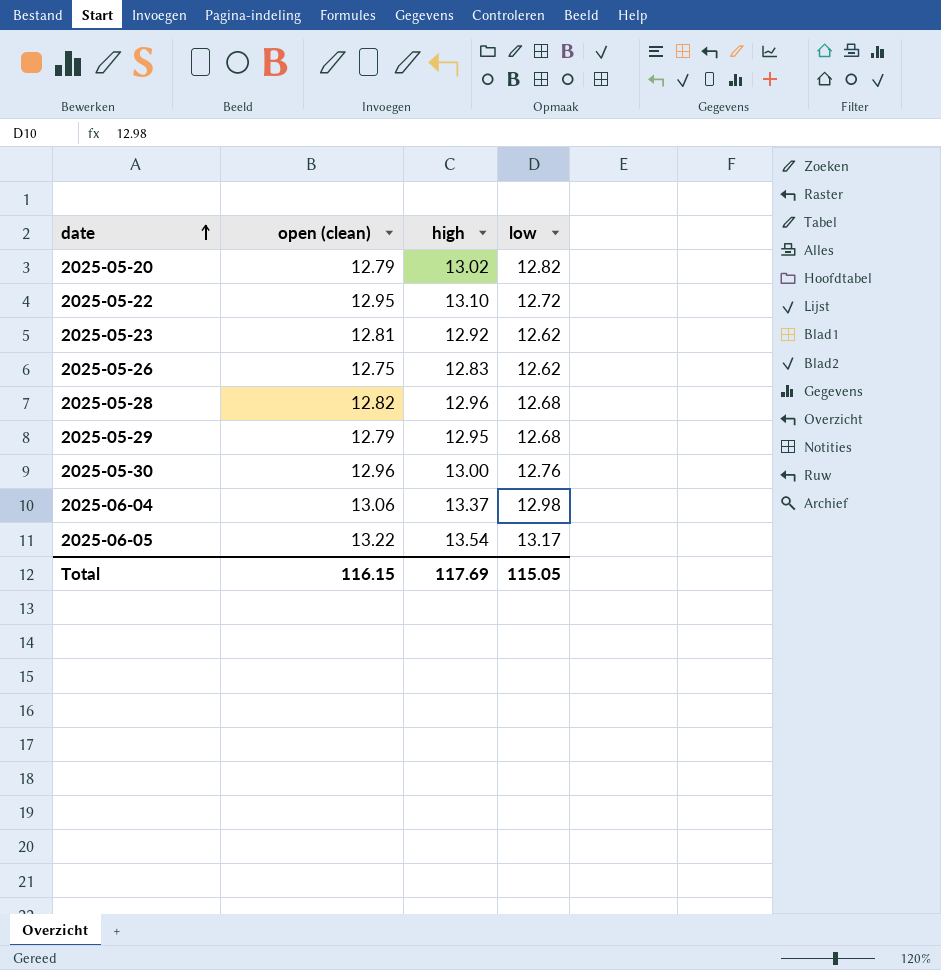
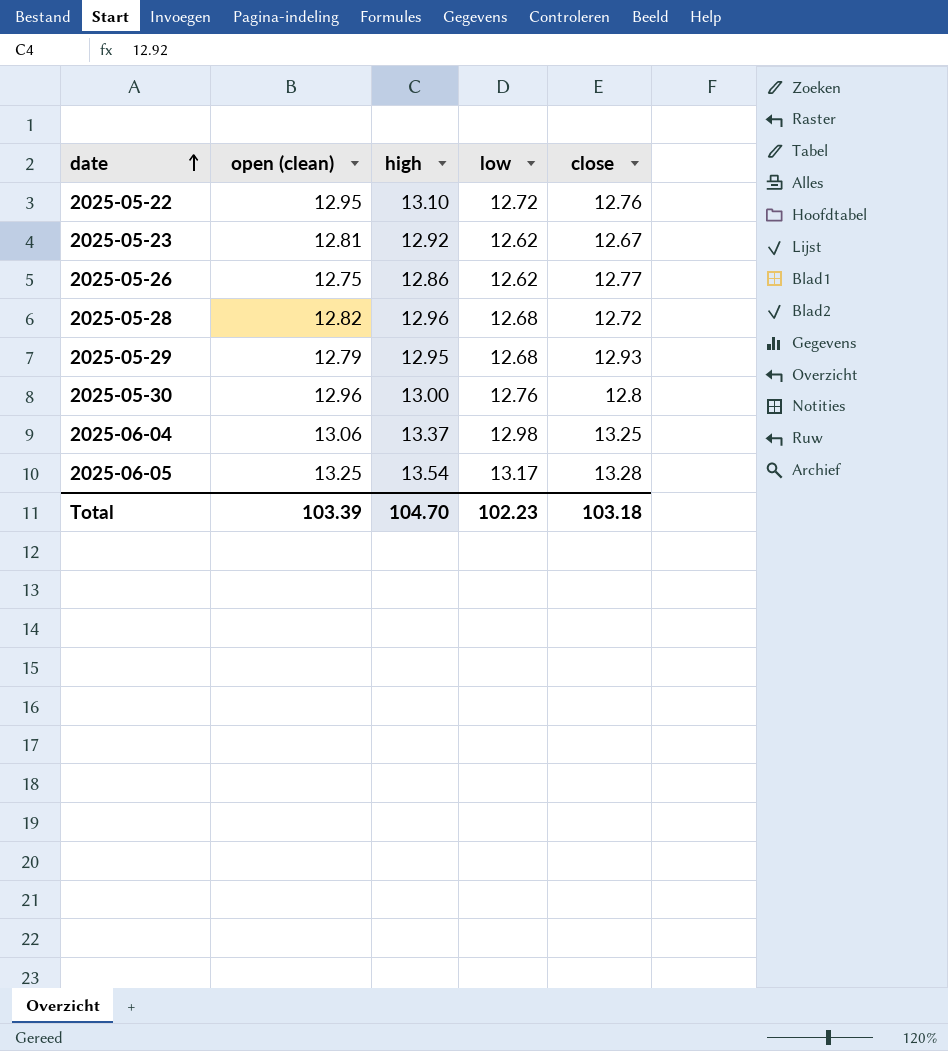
column close | position: none -> 5
row 2025-05-20: 12.79 | 13.02 | 12.82 -> none
2025-05-26 | high: 12.83 -> 12.86
2025-06-05 | open (clean): 13.22 -> 13.25
Total | open (clean): 116.15 -> 103.39
Total | high: 117.69 -> 104.70
Total | low: 115.05 -> 102.23

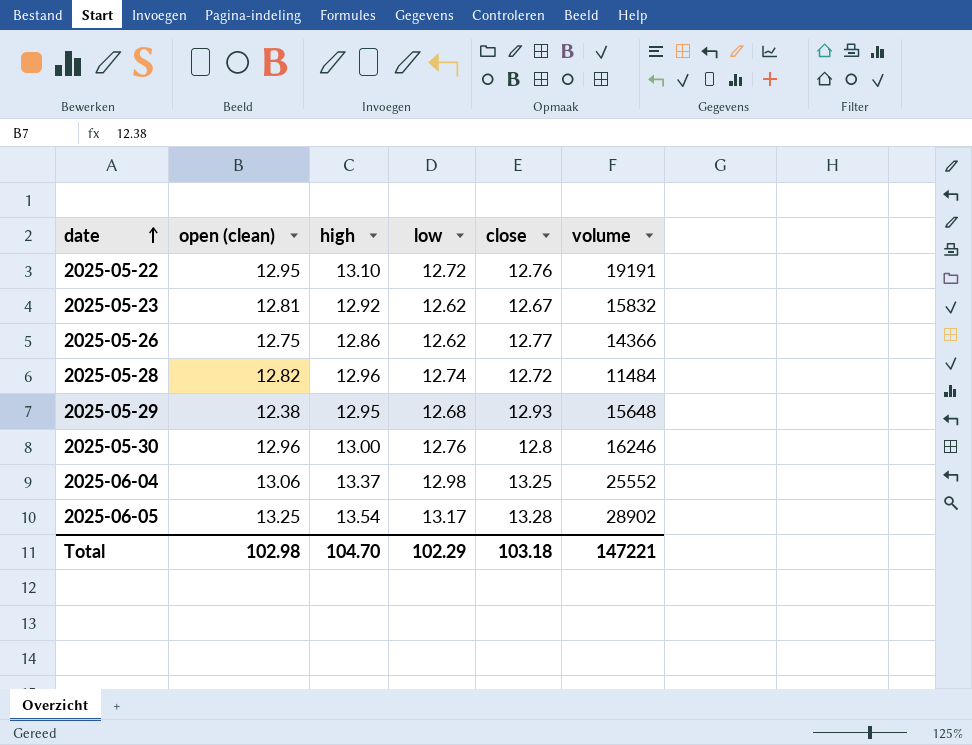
column volume | position: none -> 6
2025-05-28 | low: 12.68 -> 12.74
2025-05-29 | open (clean): 12.79 -> 12.38
Total | open (clean): 103.39 -> 102.98
Total | low: 102.23 -> 102.29

